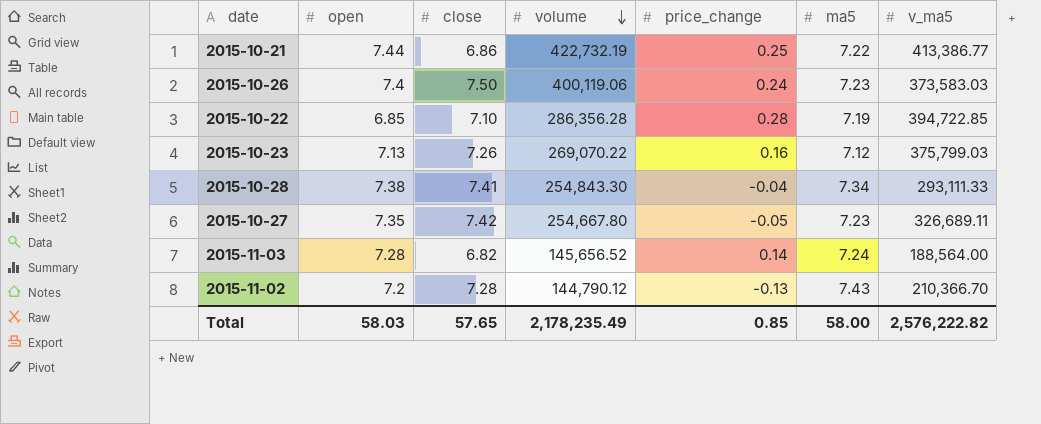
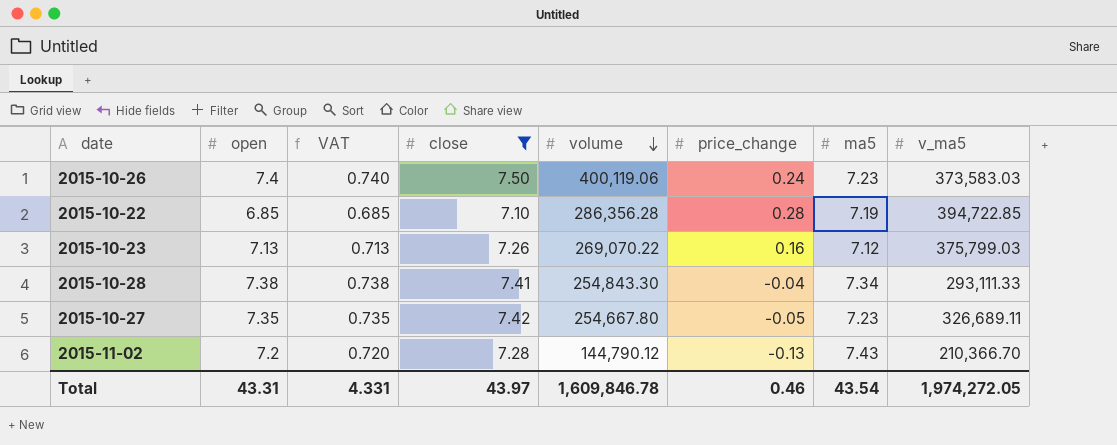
filter: none -> close >= 7.10
column VAT | formula: none -> [open] * 0.1
Total | open: 58.03 -> 43.31
Total | close: 57.65 -> 43.97
Total | volume: 2,178,235.49 -> 1,609,846.78
Total | price_change: 0.85 -> 0.46
Total | ma5: 58.00 -> 43.54
Total | v_ma5: 2,576,222.82 -> 1,974,272.05

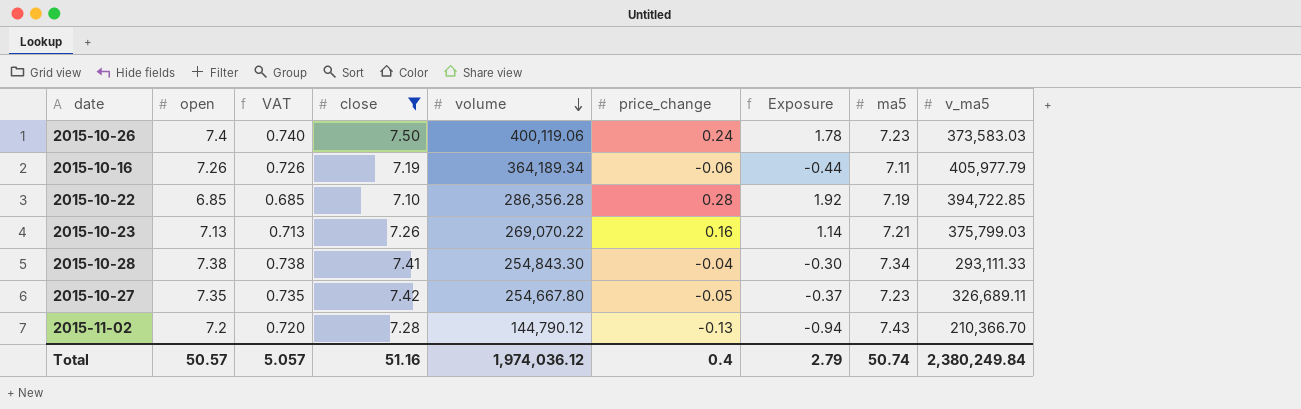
column Exposure | formula: none -> [open] * [price_change]
row 2015-10-16: none -> 7.26 | 0.726 | 7.19 | 364,189.34 | -0.06 | -0.44 | 7.11 | 405,977.79
2015-10-23 | ma5: 7.12 -> 7.21
Total | open: 43.31 -> 50.57
Total | VAT: 4.331 -> 5.057
Total | close: 43.97 -> 51.16
Total | volume: 1,609,846.78 -> 1,974,036.12
Total | price_change: 0.46 -> 0.4
Total | ma5: 43.54 -> 50.74
Total | v_ma5: 1,974,272.05 -> 2,380,249.84

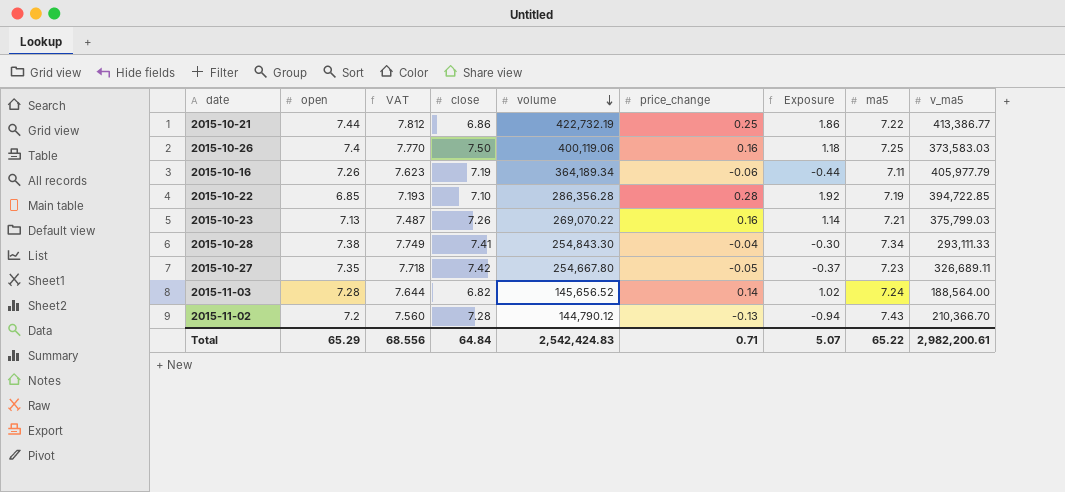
filter: close >= 7.10 -> none
column VAT | formula: [open] * 0.1 -> [open] * 1.05
2015-10-26 | price_change: 0.24 -> 0.16
2015-10-26 | Exposure: 1.78 -> 1.18
2015-10-26 | ma5: 7.23 -> 7.25
Total | open: 50.57 -> 65.29
Total | VAT: 5.057 -> 68.556
Total | close: 51.16 -> 64.84
Total | volume: 1,974,036.12 -> 2,542,424.83
Total | price_change: 0.4 -> 0.71
Total | Exposure: 2.79 -> 5.07
Total | ma5: 50.74 -> 65.22
Total | v_ma5: 2,380,249.84 -> 2,982,200.61

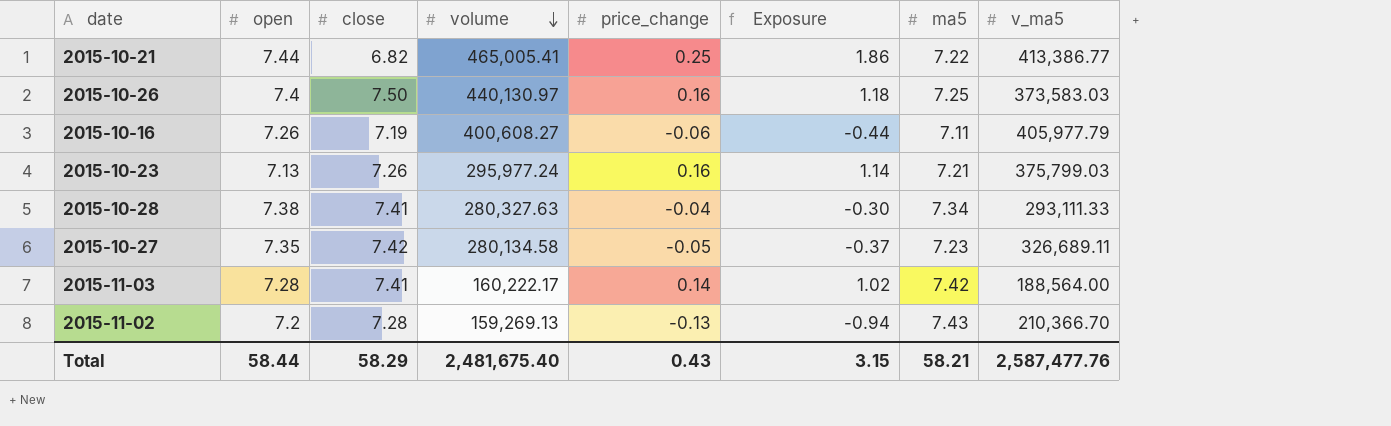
column VAT | formula: [open] * 1.05 -> none
row 2015-10-22: 6.85 | 7.193 | 7.10 | 286,356.28 | 0.28 | 1.92 | 7.19 | 394,722.85 -> none
2015-10-21 | close: 6.86 -> 6.82
2015-10-21 | volume: 422,732.19 -> 465,005.41
2015-10-26 | volume: 400,119.06 -> 440,130.97
2015-10-16 | volume: 364,189.34 -> 400,608.27
2015-10-23 | volume: 269,070.22 -> 295,977.24
2015-10-28 | volume: 254,843.30 -> 280,327.63
2015-10-27 | volume: 254,667.80 -> 280,134.58
2015-11-03 | close: 6.82 -> 7.41
2015-11-03 | volume: 145,656.52 -> 160,222.17
2015-11-03 | ma5: 7.24 -> 7.42
2015-11-02 | volume: 144,790.12 -> 159,269.13
Total | open: 65.29 -> 58.44
Total | close: 64.84 -> 58.29
Total | volume: 2,542,424.83 -> 2,481,675.40
Total | price_change: 0.71 -> 0.43
Total | Exposure: 5.07 -> 3.15
Total | ma5: 65.22 -> 58.21
Total | v_ma5: 2,982,200.61 -> 2,587,477.76

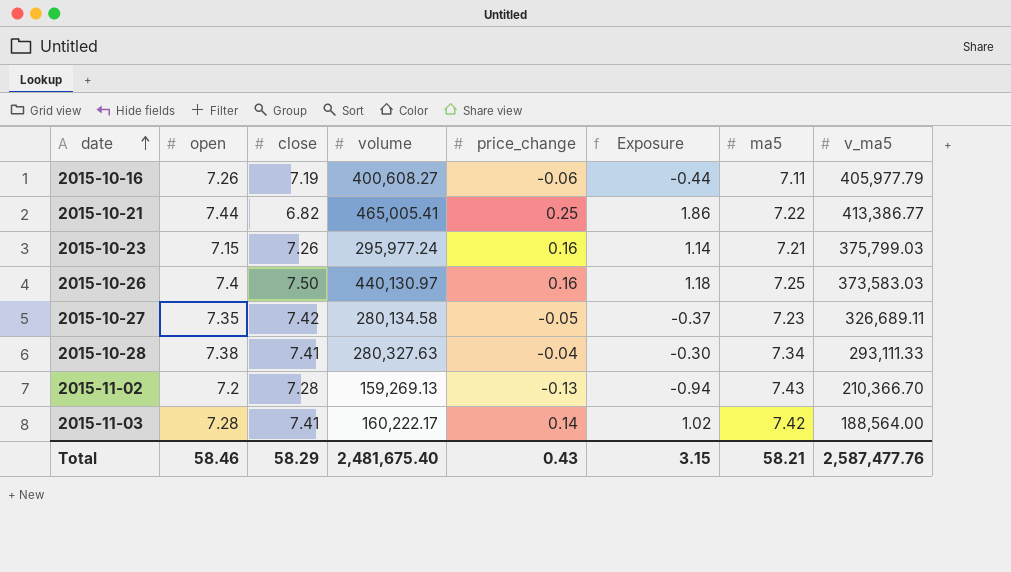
row order: volume descending -> date ascending
2015-10-23 | open: 7.13 -> 7.15
Total | open: 58.44 -> 58.46

